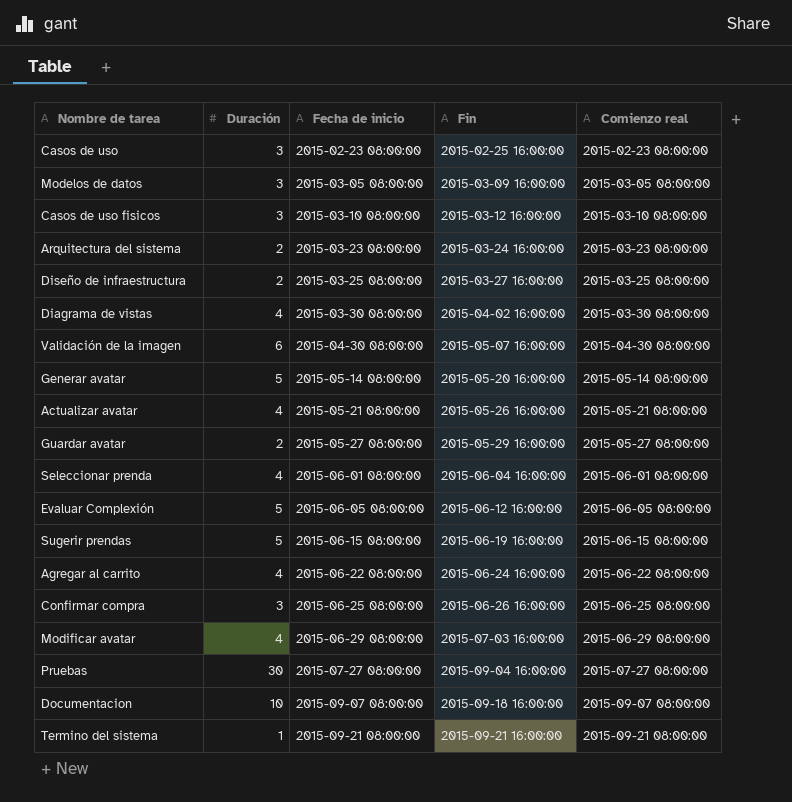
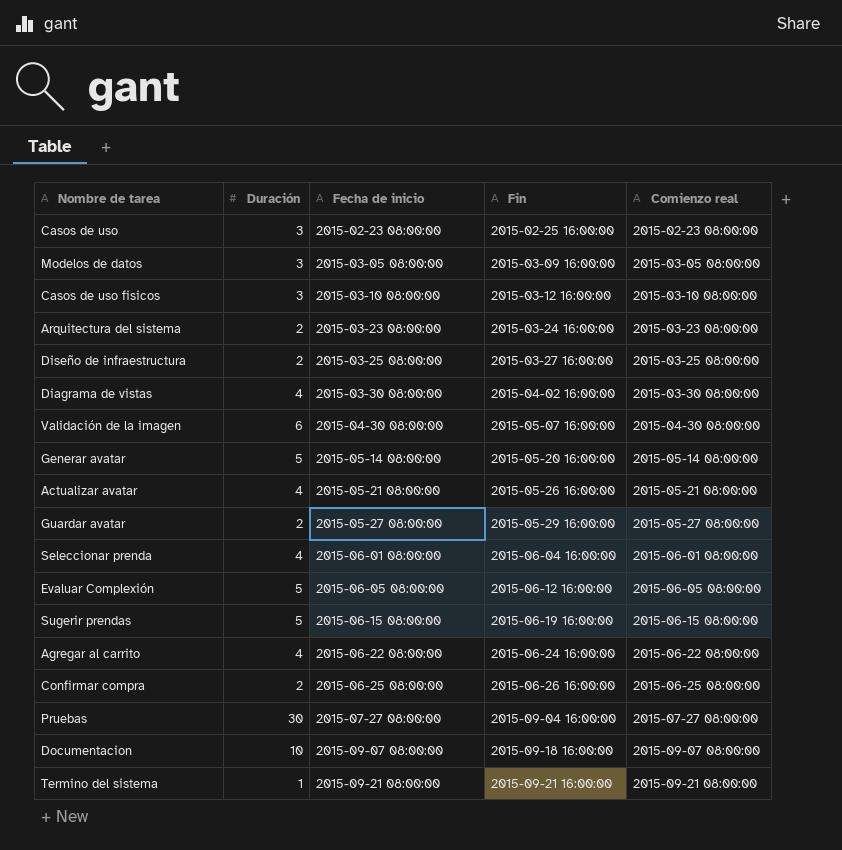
row Modificar avatar: 4 | 2015-06-29 08:00:00 | 2015-07-03 16:00:00 | 2015-06-29 08:00:00 -> none
Confirmar compra | Duración: 3 -> 2

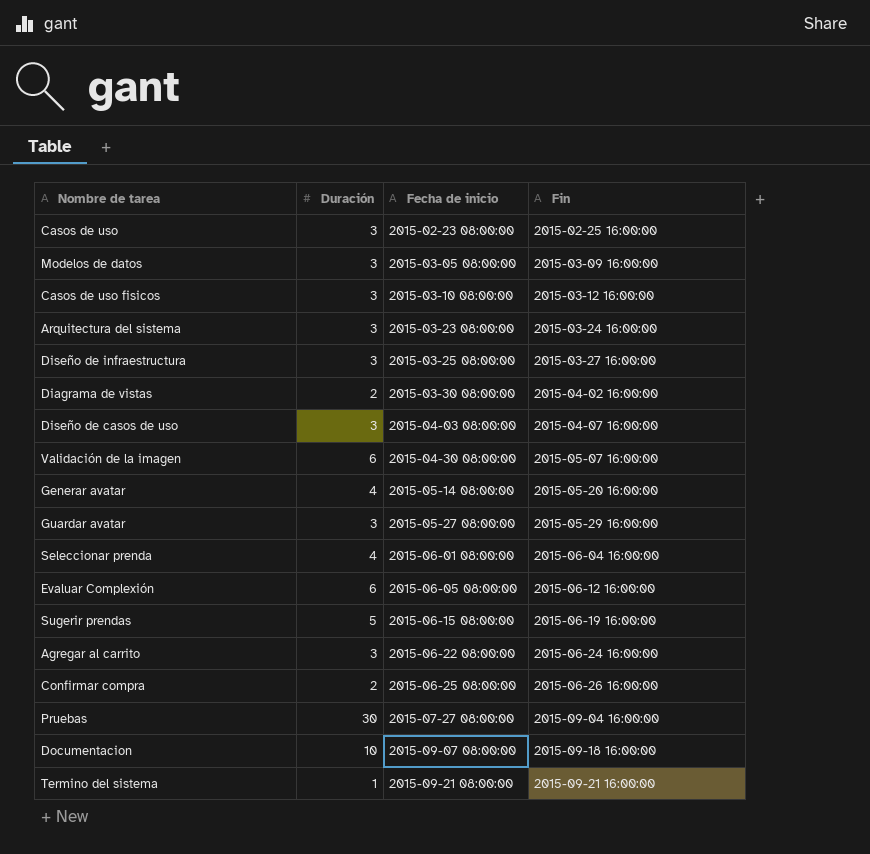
column Comienzo real | position: 5 -> none
row Actualizar avatar: 4 | 2015-05-21 08:00:00 | 2015-05-26 16:00:00 | 2015-05-21 08:00:00 -> none
Arquitectura del sistema | Duración: 2 -> 3
Diseño de infraestructura | Duración: 2 -> 3
Diagrama de vistas | Duración: 4 -> 2
row Diseño de casos de uso: none -> 3 | 2015-04-03 08:00:00 | 2015-04-07 16:00:00
Generar avatar | Duración: 5 -> 4
Guardar avatar | Duración: 2 -> 3
Evaluar Complexión | Duración: 5 -> 6
Agregar al carrito | Duración: 4 -> 3

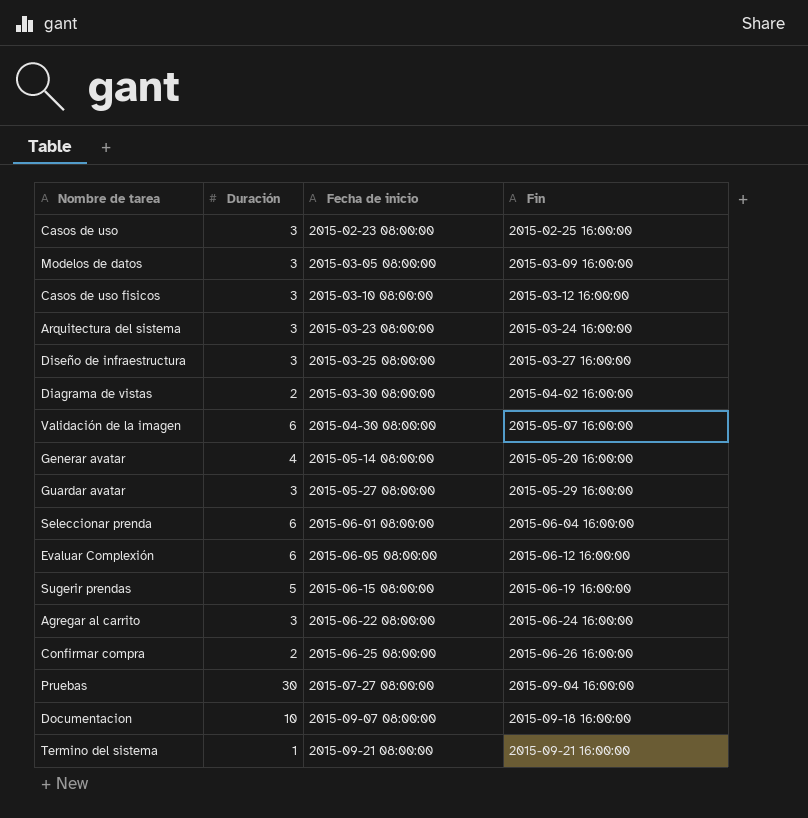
row Diseño de casos de uso: 3 | 2015-04-03 08:00:00 | 2015-04-07 16:00:00 -> none
Seleccionar prenda | Duración: 4 -> 6

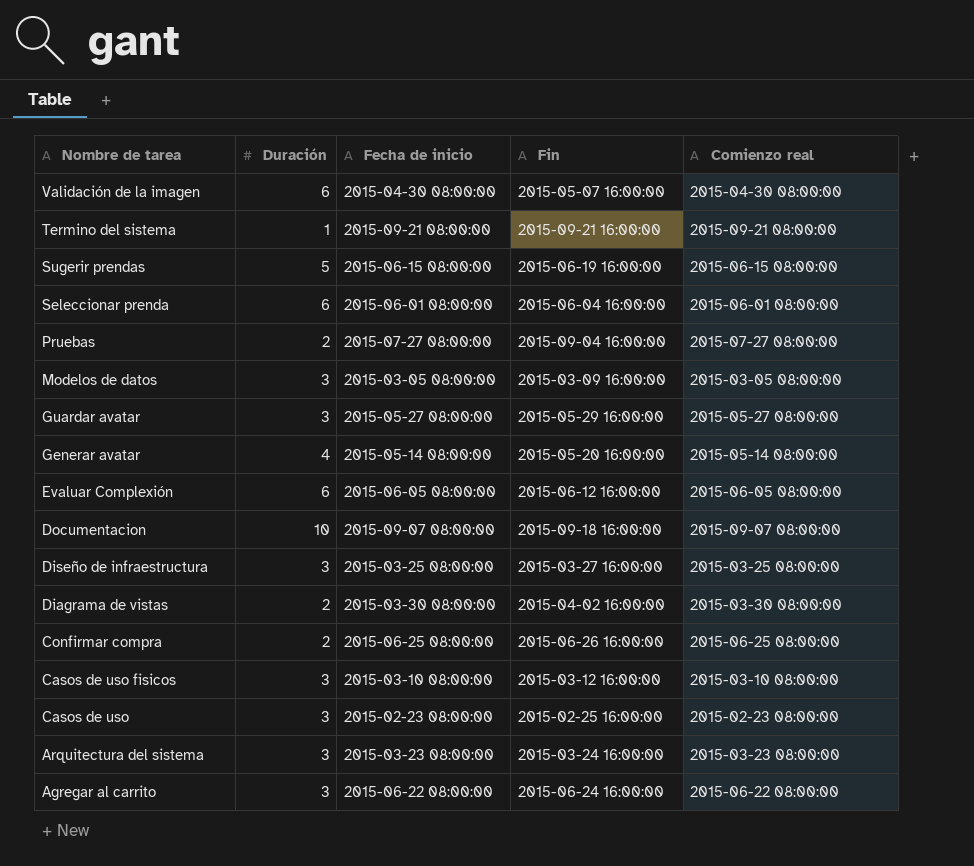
row order: Fecha de inicio ascending -> Nombre de tarea descending
column Comienzo real | position: none -> 5
Pruebas | Duración: 30 -> 2

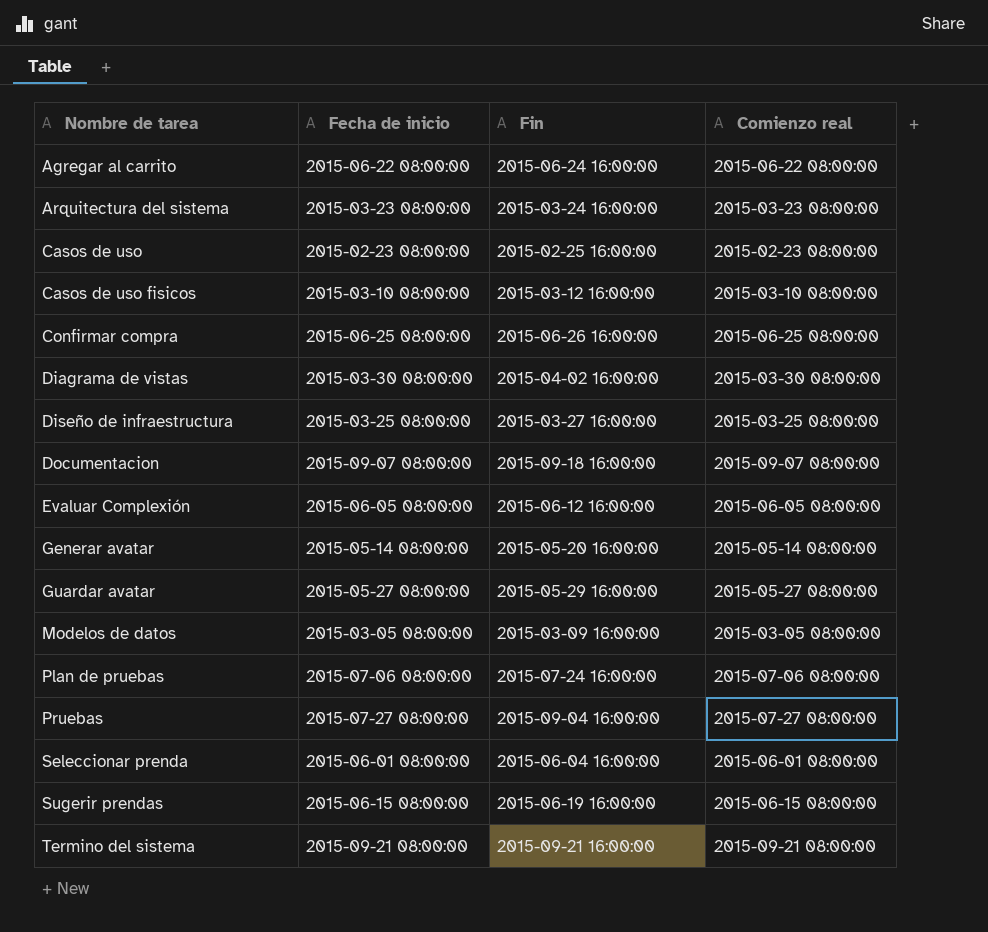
row order: Nombre de tarea descending -> Nombre de tarea ascending
column Duración | position: 2 -> none
row Validación de la imagen: 6 | 2015-04-30 08:00:00 | 2015-05-07 16:00:00 | 2015-04-30 08:00:00 -> none
row Plan de pruebas: none -> 2015-07-06 08:00:00 | 2015-07-24 16:00:00 | 2015-07-06 08:00:00

